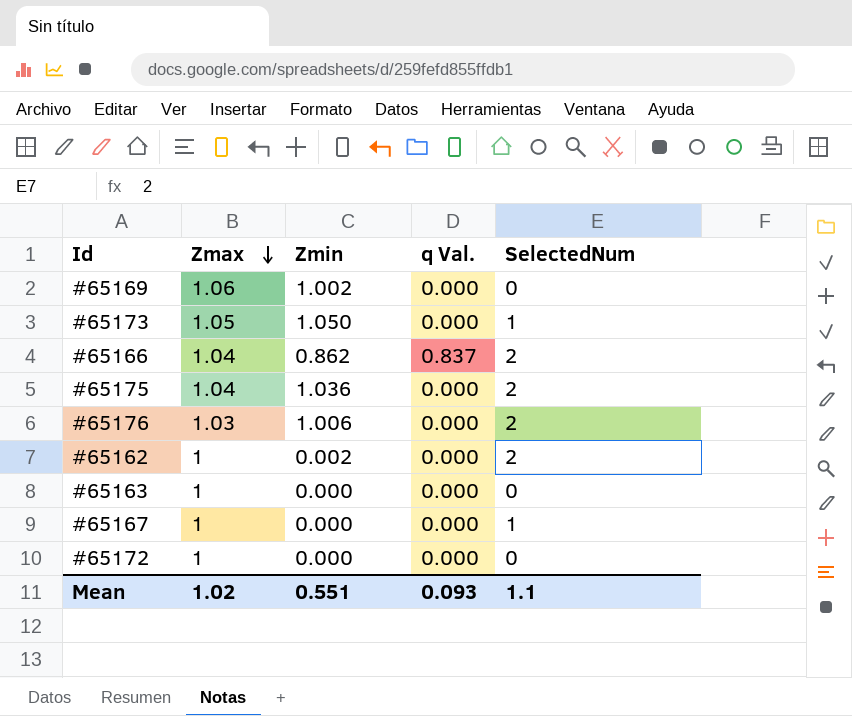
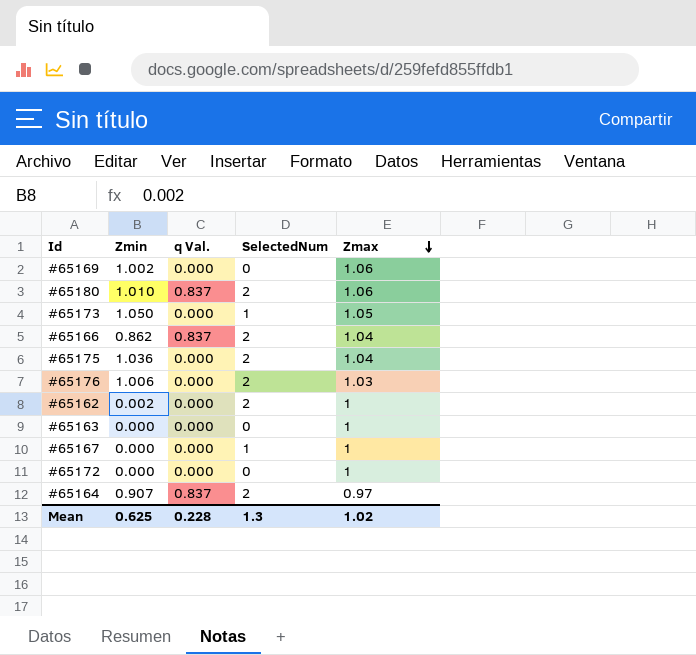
column Zmax | position: 2 -> 5
row #65180: none -> 1.010 | 0.837 | 2 | 1.06
row #65164: none -> 0.907 | 0.837 | 2 | 0.97
Mean | Zmin: 0.551 -> 0.625
Mean | q Val.: 0.093 -> 0.228
Mean | SelectedNum: 1.1 -> 1.3

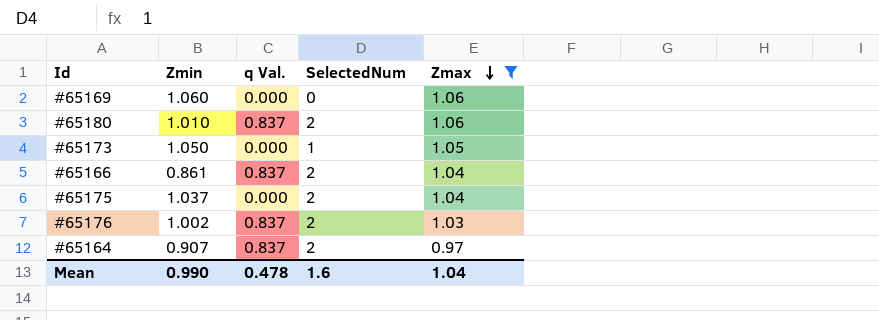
filter: none -> Zmax != 1
#65169 | Zmin: 1.002 -> 1.060
#65166 | Zmin: 0.862 -> 0.861
#65175 | Zmin: 1.036 -> 1.037
#65176 | Zmin: 1.006 -> 1.002
#65176 | q Val.: 0.000 -> 0.837
Mean | Zmin: 0.625 -> 0.990
Mean | q Val.: 0.228 -> 0.478
Mean | SelectedNum: 1.3 -> 1.6
Mean | Zmax: 1.02 -> 1.04

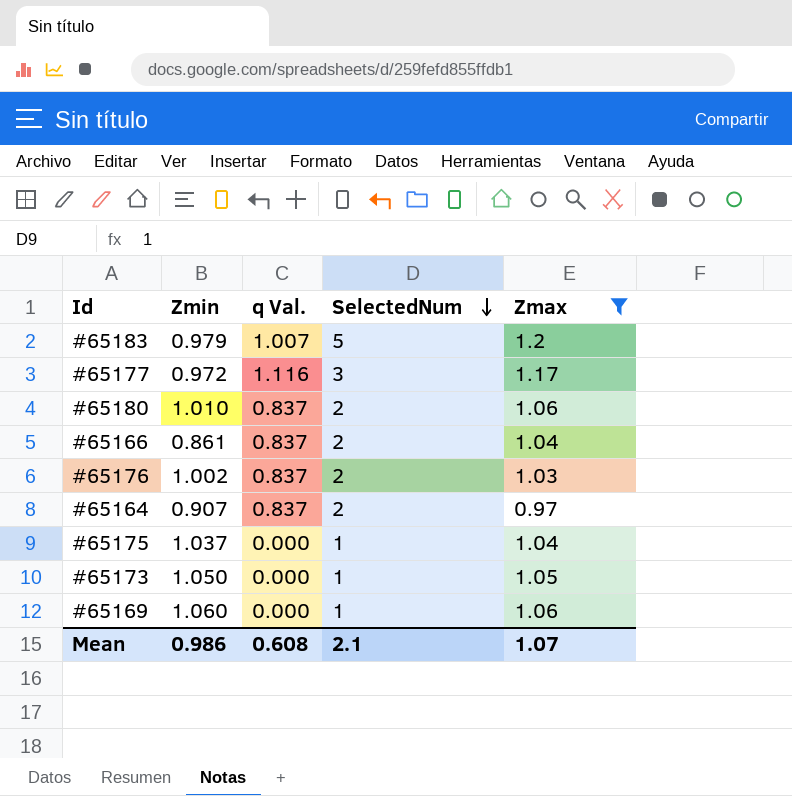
row order: Zmax descending -> SelectedNum descending
row #65183: none -> 0.979 | 1.007 | 5 | 1.2
row #65177: none -> 0.972 | 1.116 | 3 | 1.17
#65175 | SelectedNum: 2 -> 1
#65169 | SelectedNum: 0 -> 1
Mean | Zmin: 0.990 -> 0.986
Mean | q Val.: 0.478 -> 0.608
Mean | SelectedNum: 1.6 -> 2.1
Mean | Zmax: 1.04 -> 1.07

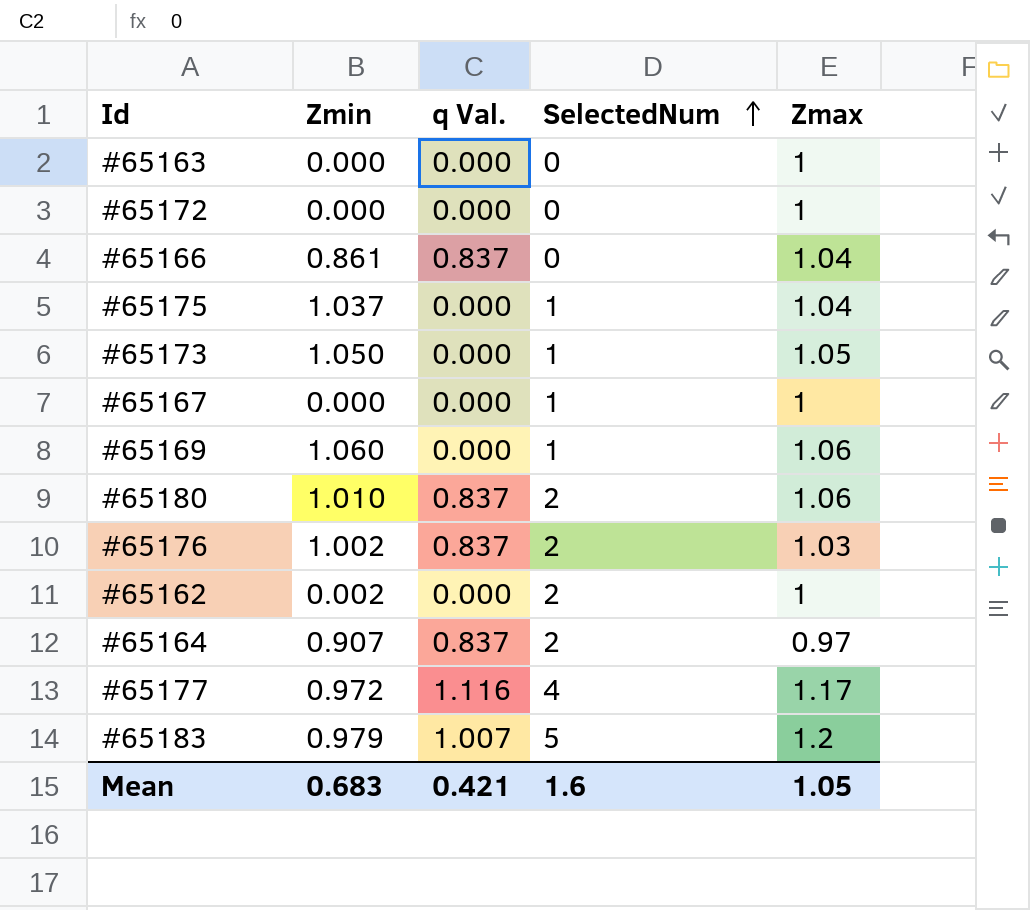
filter: Zmax != 1 -> none
row order: SelectedNum descending -> SelectedNum ascending
#65166 | SelectedNum: 2 -> 0
#65177 | SelectedNum: 3 -> 4
Mean | Zmin: 0.986 -> 0.683
Mean | q Val.: 0.608 -> 0.421
Mean | SelectedNum: 2.1 -> 1.6
Mean | Zmax: 1.07 -> 1.05

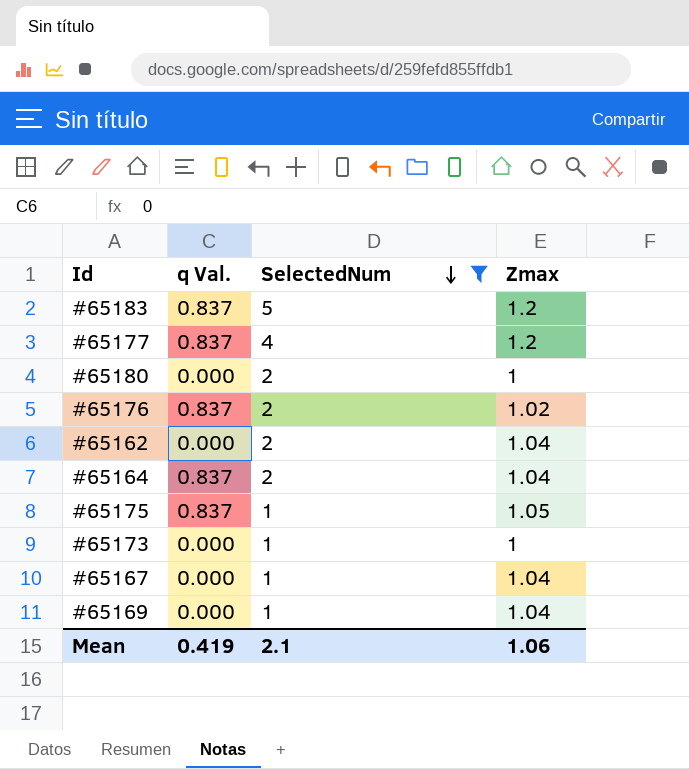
filter: none -> SelectedNum != 0
row order: SelectedNum ascending -> SelectedNum descending
column Zmin | position: 2 -> none
#65183 | q Val.: 1.007 -> 0.837
#65177 | q Val.: 1.116 -> 0.837
#65177 | Zmax: 1.17 -> 1.2
#65180 | q Val.: 0.837 -> 0.000
#65180 | Zmax: 1.06 -> 1
#65176 | Zmax: 1.03 -> 1.02
#65162 | Zmax: 1 -> 1.04
#65164 | Zmax: 0.97 -> 1.04
#65175 | q Val.: 0.000 -> 0.837
#65175 | Zmax: 1.04 -> 1.05
#65173 | Zmax: 1.05 -> 1
#65167 | Zmax: 1 -> 1.04
#65169 | Zmax: 1.06 -> 1.04
Mean | q Val.: 0.421 -> 0.419
Mean | SelectedNum: 1.6 -> 2.1
Mean | Zmax: 1.05 -> 1.06

